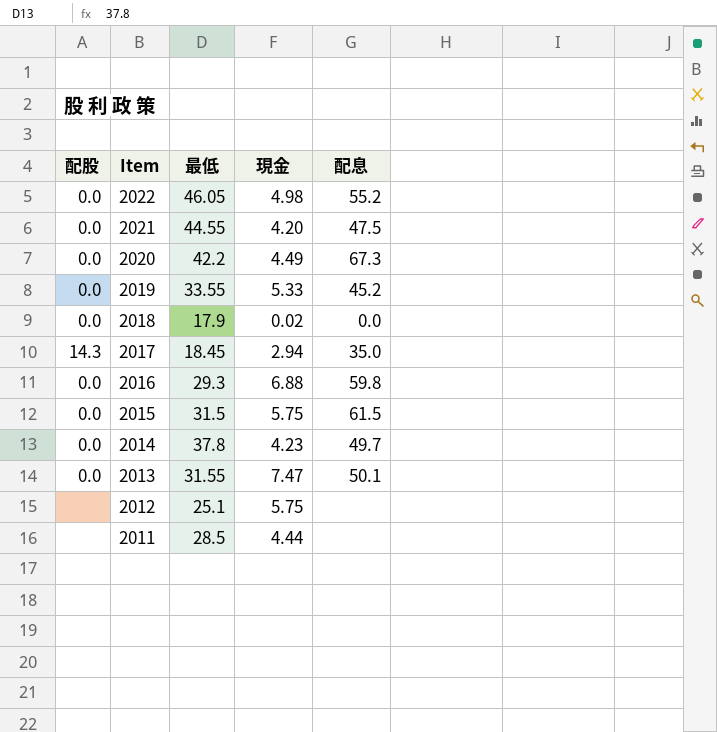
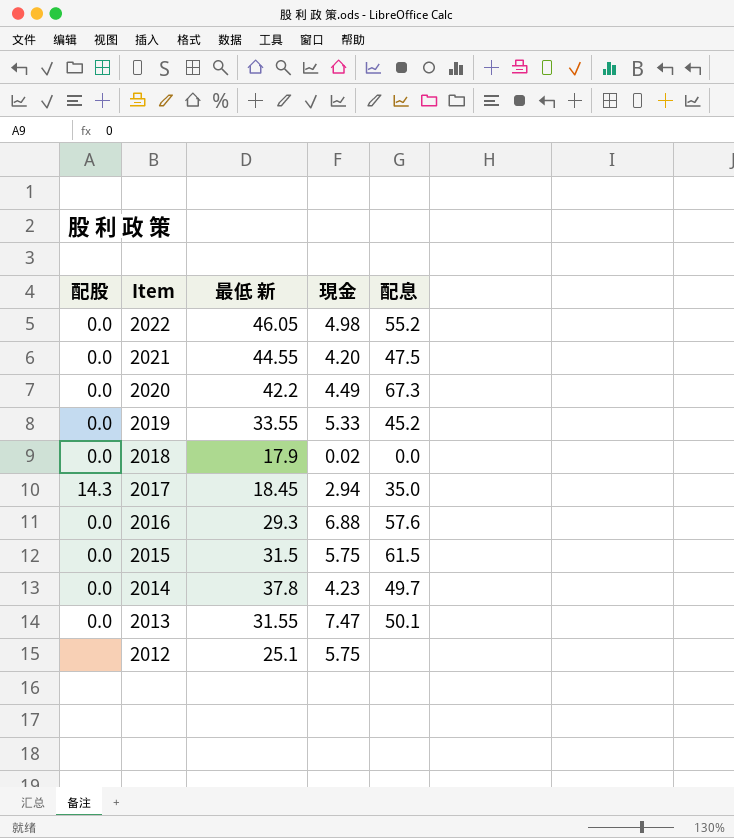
column name: 最低 -> 最低 新
row 2011: none | 28.5 | 4.44 | none -> none
2016 | 配息: 59.8 -> 57.6

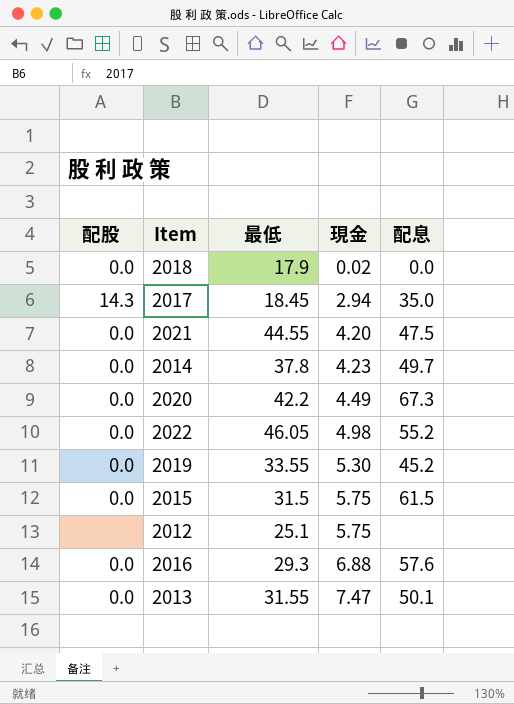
row order: Item descending -> 現金 ascending
column name: 最低 新 -> 最低
2019 | 現金: 5.33 -> 5.30

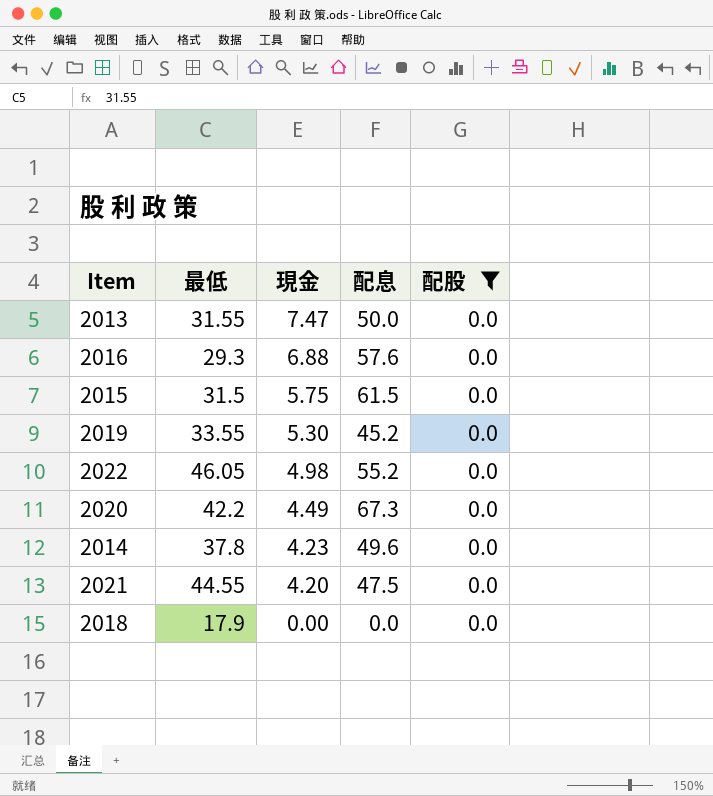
filter: none -> 配股 = 0.0
row order: 現金 ascending -> 現金 descending
column 配股 | position: 1 -> 5
2013 | 配息: 50.1 -> 50.0
2014 | 配息: 49.7 -> 49.6
2018 | 現金: 0.02 -> 0.00

